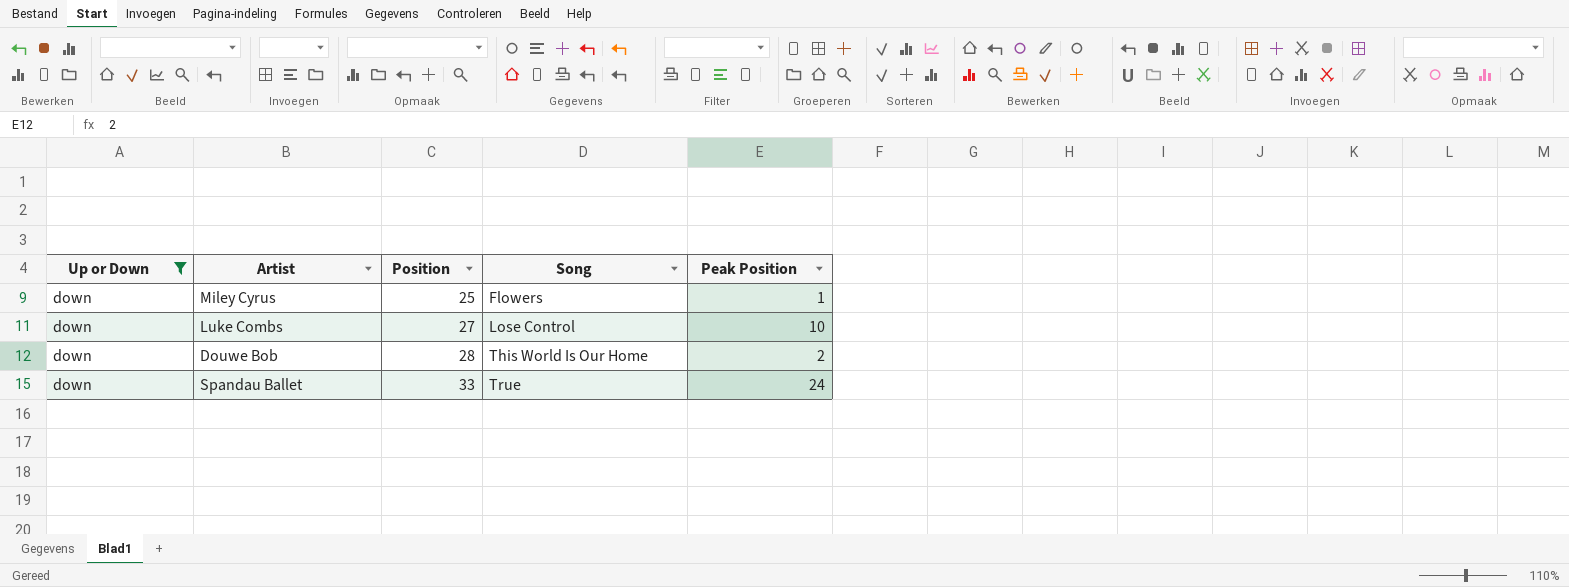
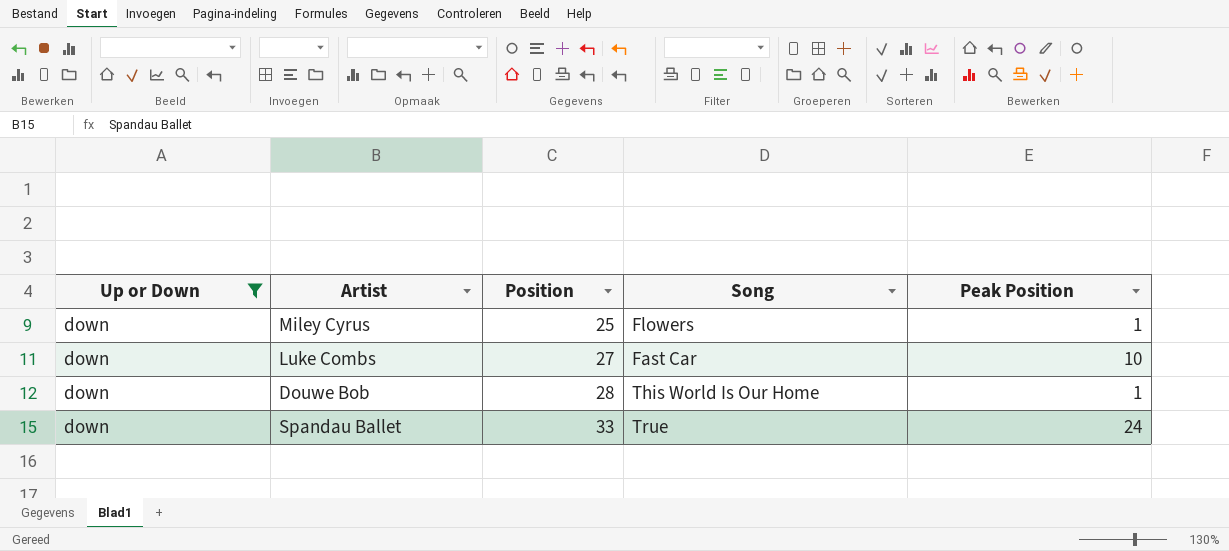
Luke Combs | Song: Lose Control -> Fast Car
Douwe Bob | Peak Position: 2 -> 1

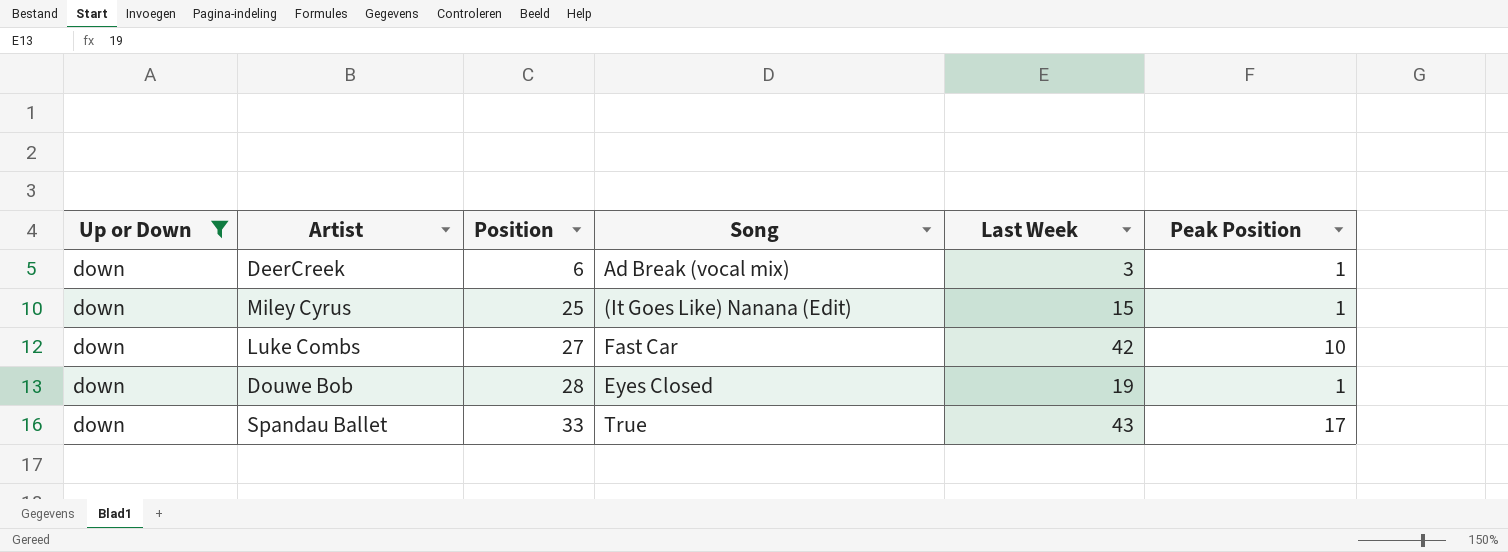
column Last Week | position: none -> 5
row DeerCreek: none -> down | 6 | Ad Break (vocal mix) | 3 | 1
Miley Cyrus | Song: Flowers -> (It Goes Like) Nanana (Edit)
Douwe Bob | Song: This World Is Our Home -> Eyes Closed
Spandau Ballet | Peak Position: 24 -> 17

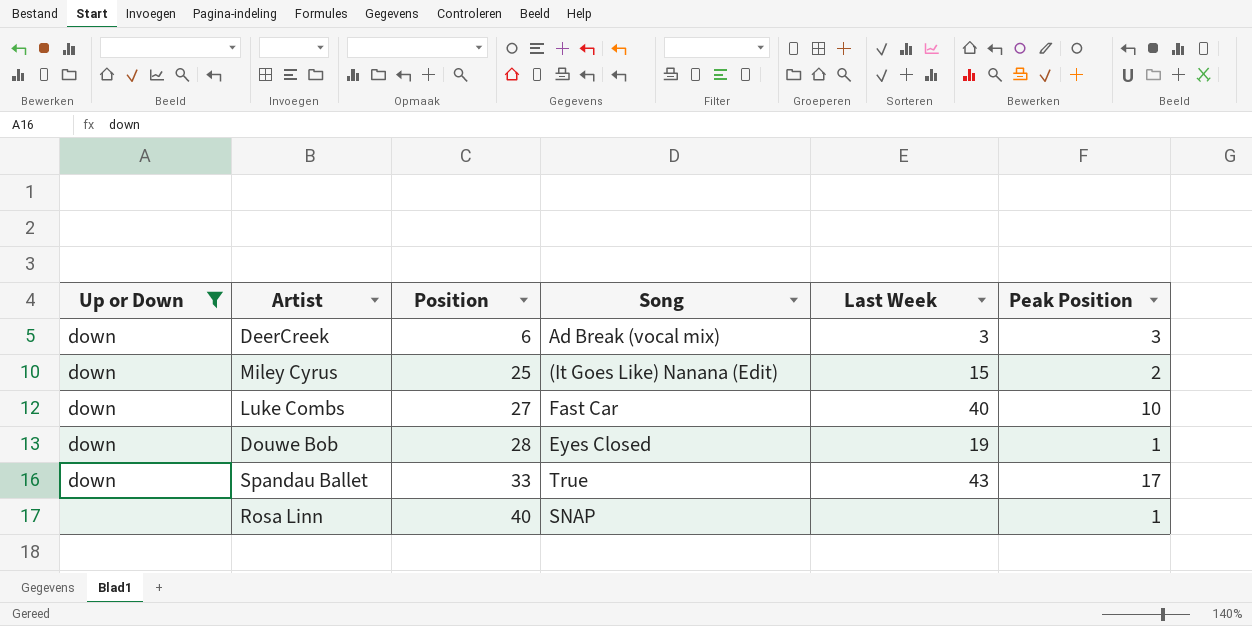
DeerCreek | Peak Position: 1 -> 3
Miley Cyrus | Peak Position: 1 -> 2
Luke Combs | Last Week: 42 -> 40
row Rosa Linn: none -> none | 40 | SNAP | none | 1

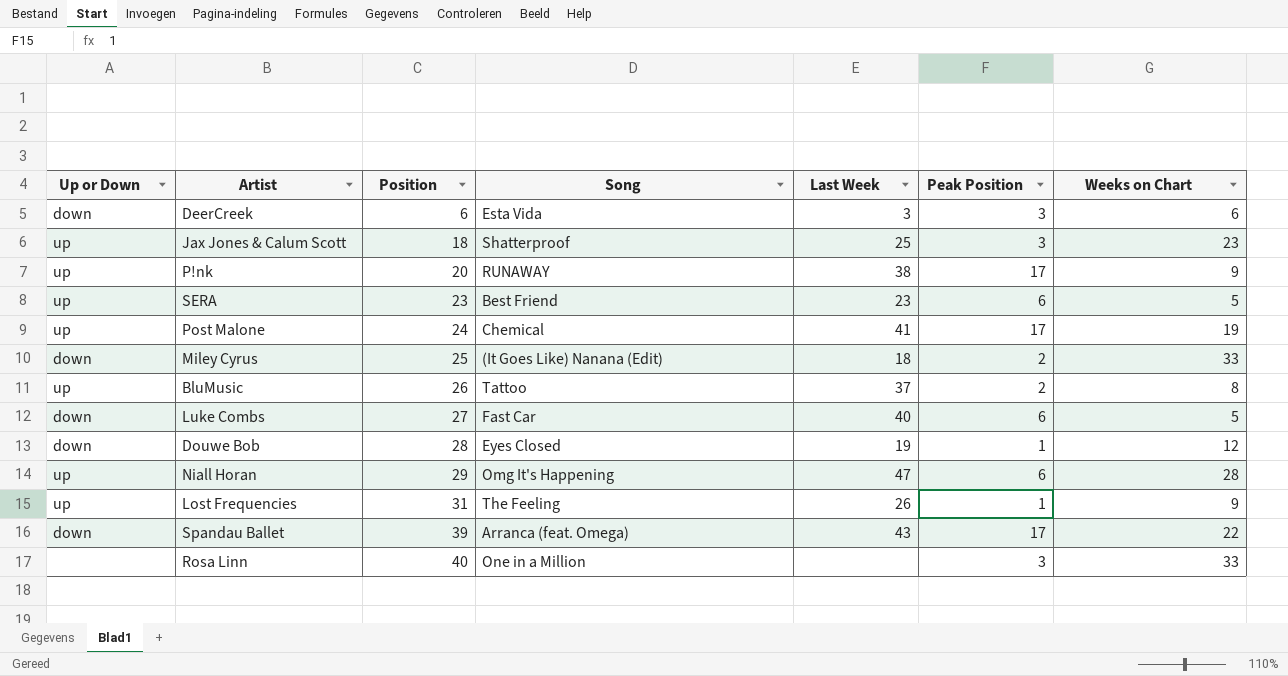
filter: Up or Down != up -> none
column Weeks on Chart | position: none -> 7
DeerCreek | Song: Ad Break (vocal mix) -> Esta Vida
Miley Cyrus | Last Week: 15 -> 18
Luke Combs | Peak Position: 10 -> 6
Spandau Ballet | Position: 33 -> 39
Spandau Ballet | Song: True -> Arranca (feat. Omega)
Rosa Linn | Song: SNAP -> One in a Million
Rosa Linn | Peak Position: 1 -> 3

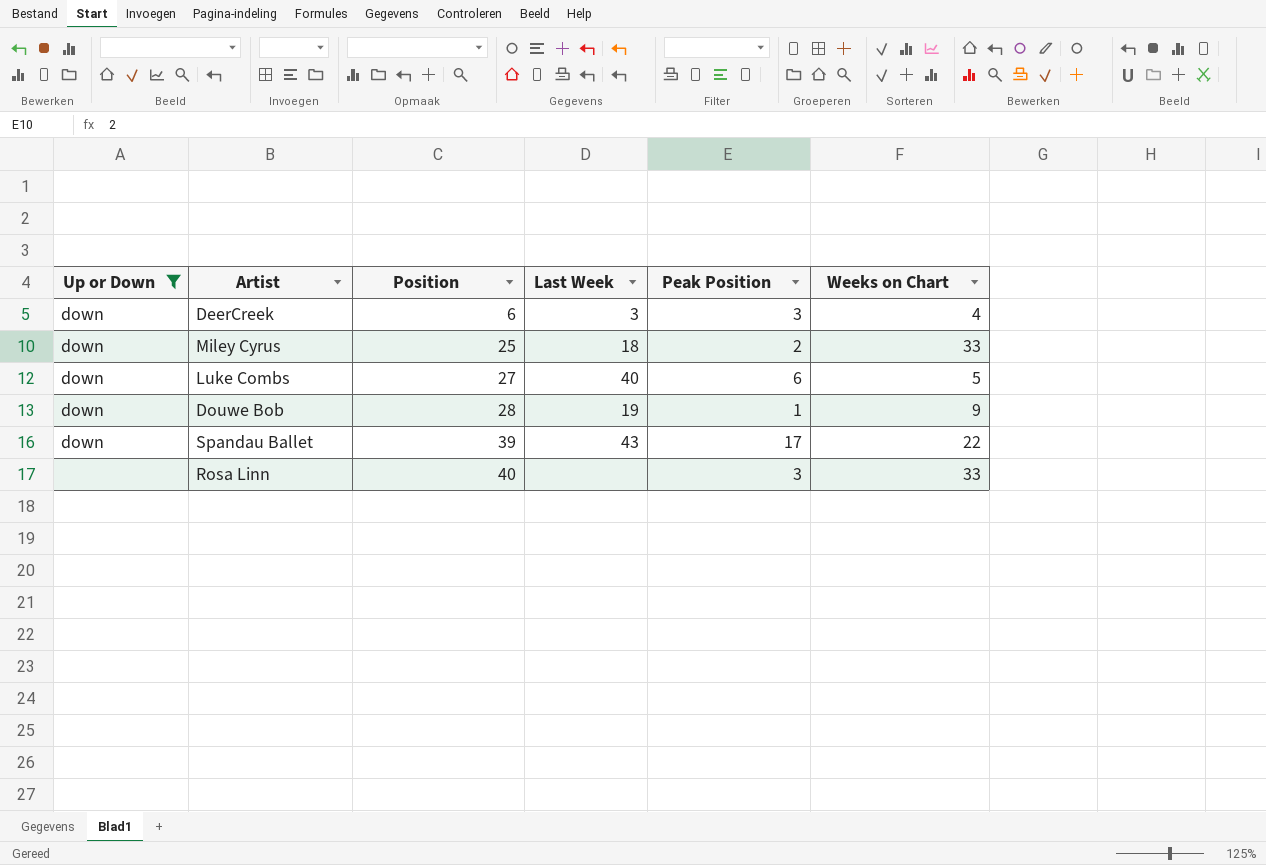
filter: none -> Up or Down != up
column Song | position: 4 -> none
DeerCreek | Weeks on Chart: 6 -> 4
Douwe Bob | Weeks on Chart: 12 -> 9

